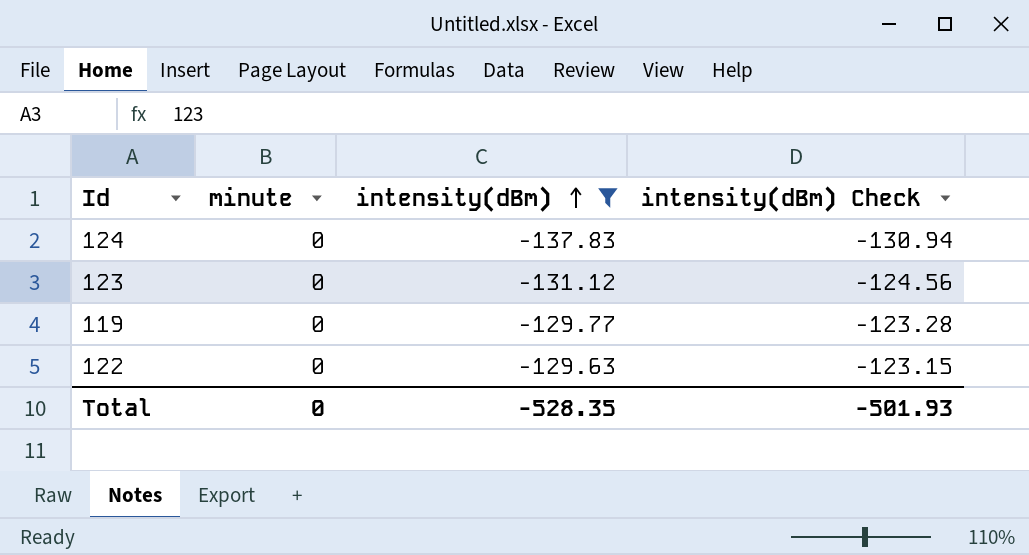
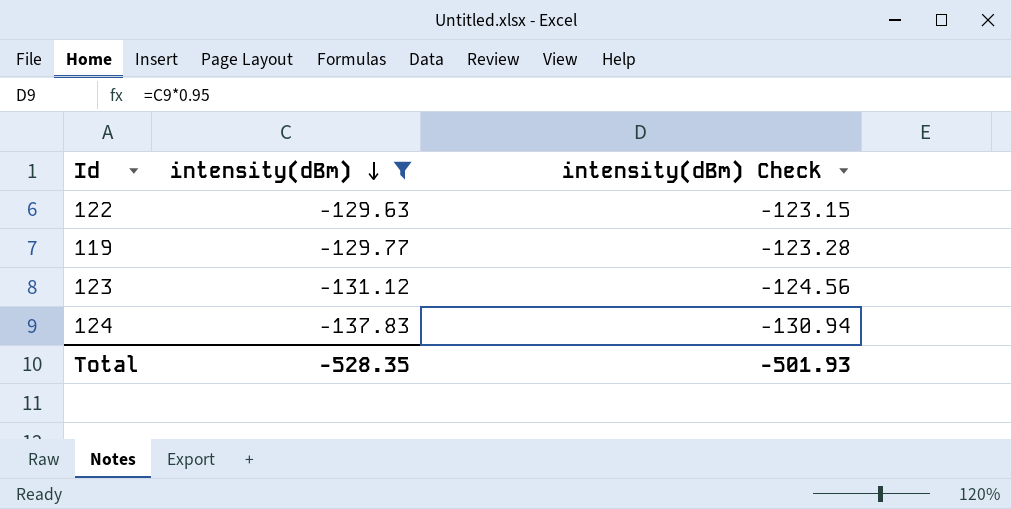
row order: intensity(dBm) ascending -> intensity(dBm) descending
column minute | position: 2 -> none

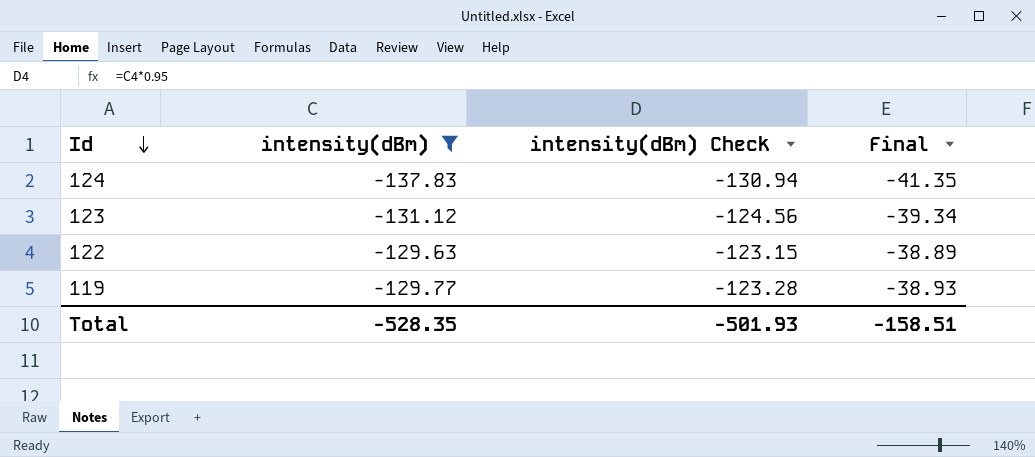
row order: intensity(dBm) descending -> Id descending
column Final | formula: none -> [intensity(dBm)] * 0.3

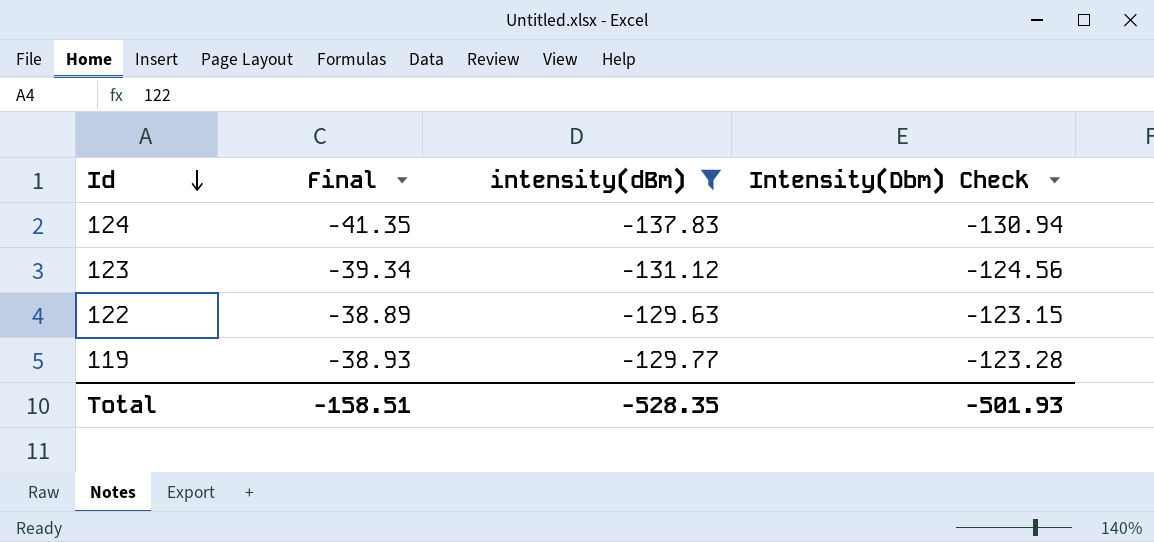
column Final | position: 4 -> 2
column name: intensity(dBm) Check -> Intensity(Dbm) Check

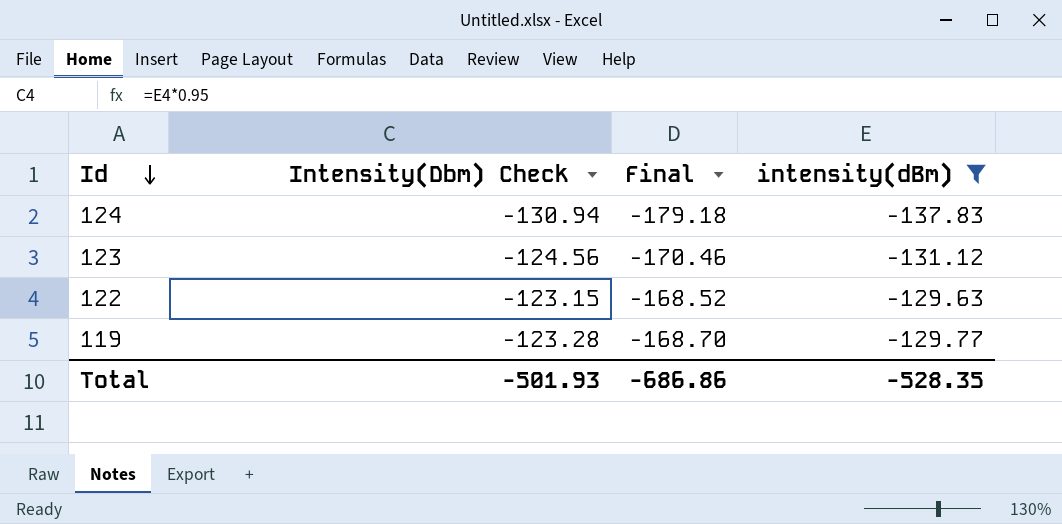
column Intensity(Dbm) Check | position: 4 -> 2
column Final | formula: [intensity(dBm)] * 0.3 -> [intensity(dBm)] * 1.3
Total | Final: -158.51 -> -686.86

